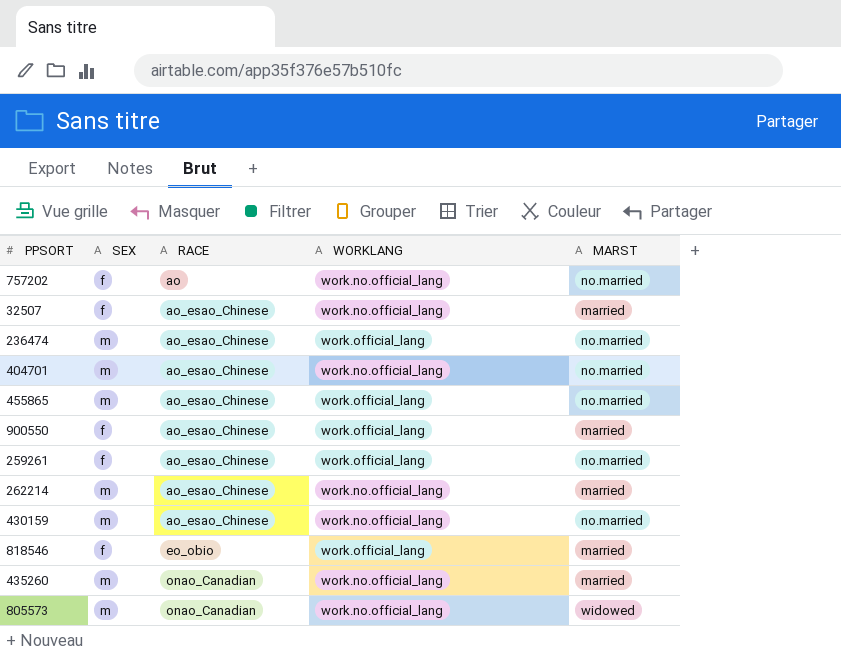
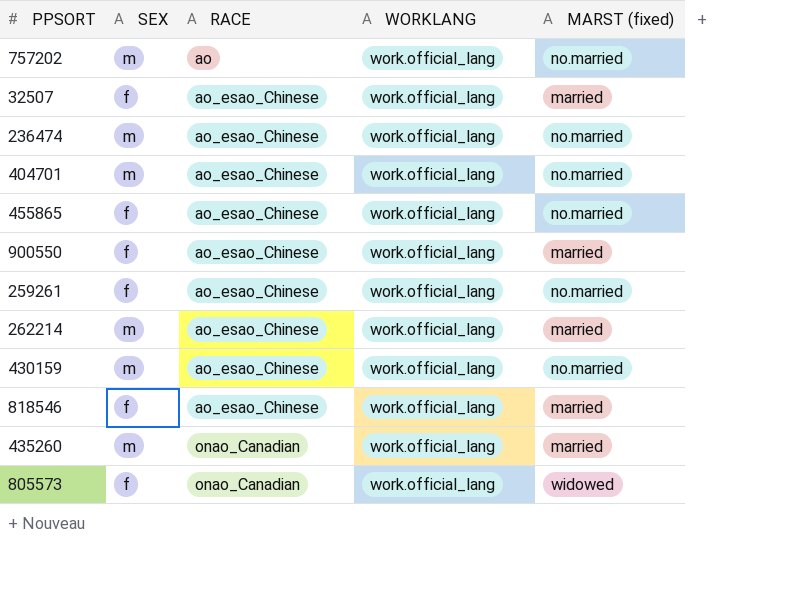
column name: MARST -> MARST (fixed)
757202 | SEX: f -> m
757202 | WORKLANG: work.no.official_lang -> work.official_lang
32507 | WORKLANG: work.no.official_lang -> work.official_lang
404701 | WORKLANG: work.no.official_lang -> work.official_lang
455865 | SEX: m -> f
262214 | WORKLANG: work.no.official_lang -> work.official_lang
430159 | WORKLANG: work.no.official_lang -> work.official_lang
818546 | RACE: eo_obio -> ao_esao_Chinese
435260 | WORKLANG: work.no.official_lang -> work.official_lang
805573 | SEX: m -> f
805573 | WORKLANG: work.no.official_lang -> work.official_lang

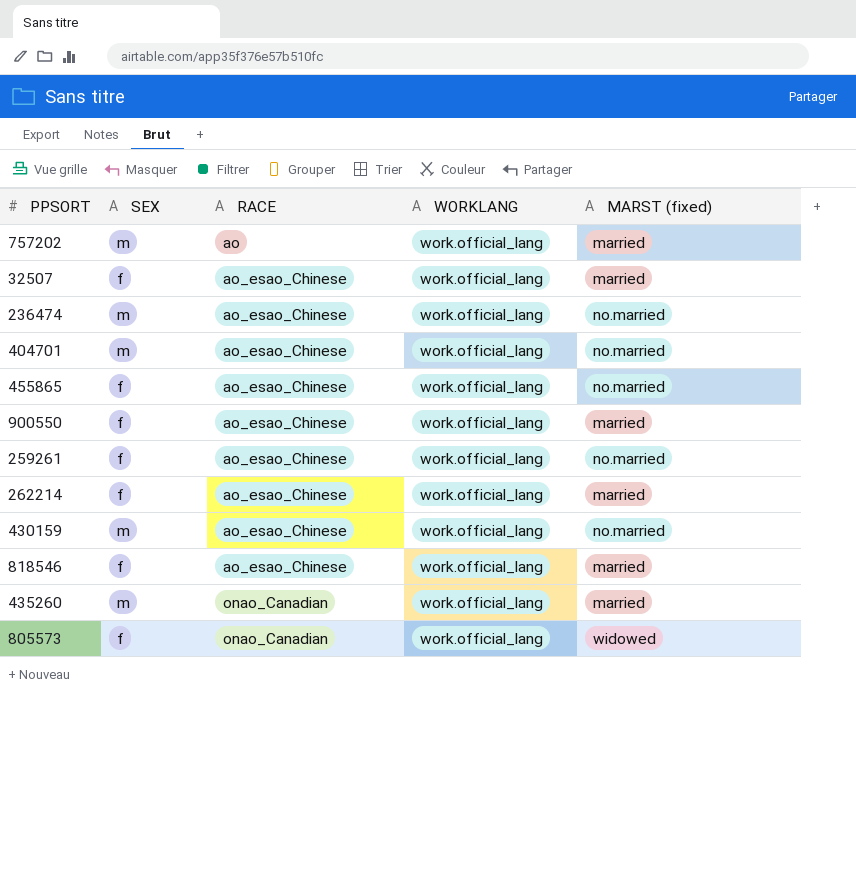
757202 | MARST (fixed): no.married -> married
262214 | SEX: m -> f

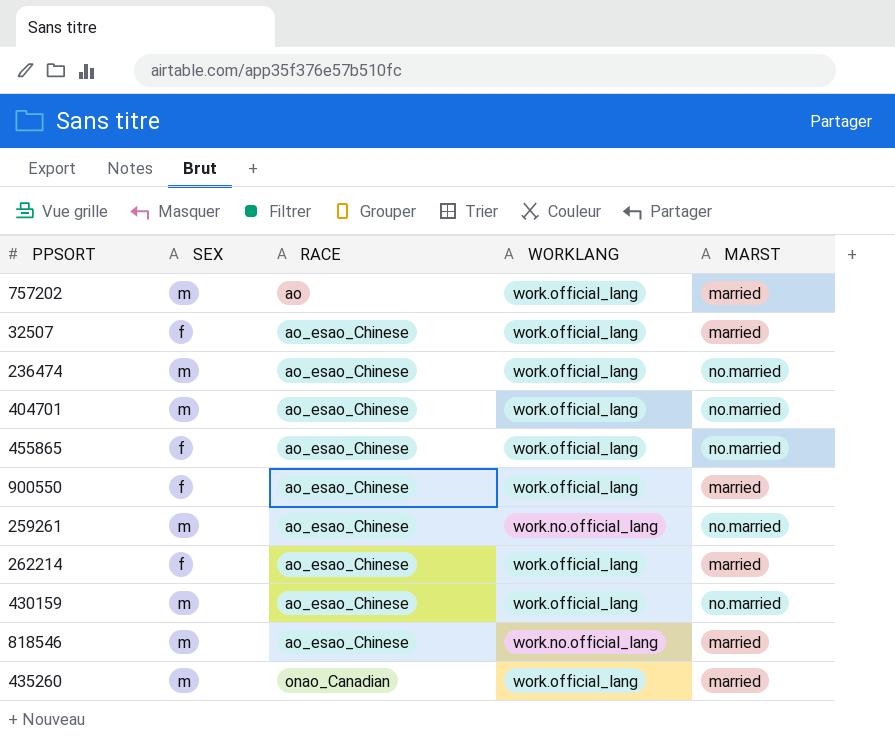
column name: MARST (fixed) -> MARST
row 805573: f | onao_Canadian | work.official_lang | widowed -> none
259261 | SEX: f -> m
259261 | WORKLANG: work.official_lang -> work.no.official_lang
818546 | SEX: f -> m
818546 | WORKLANG: work.official_lang -> work.no.official_lang

